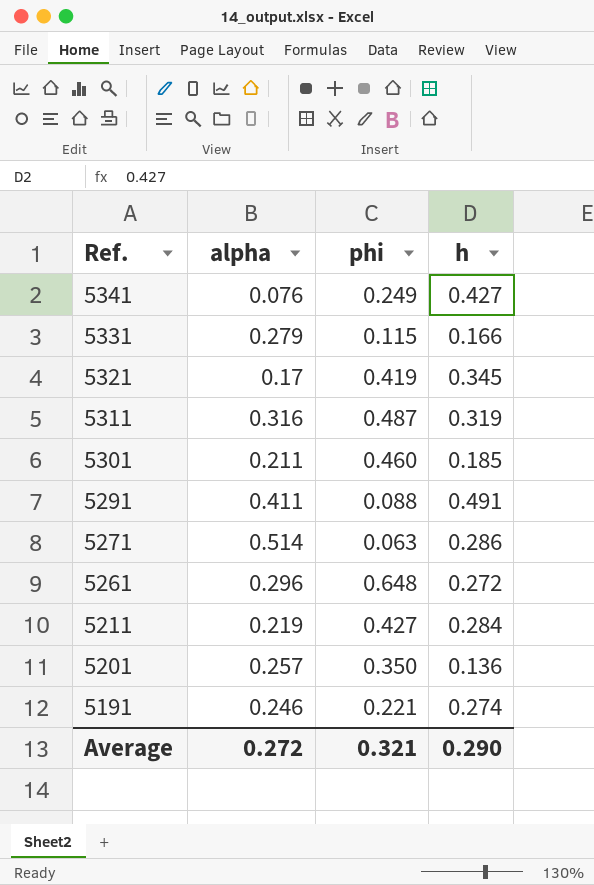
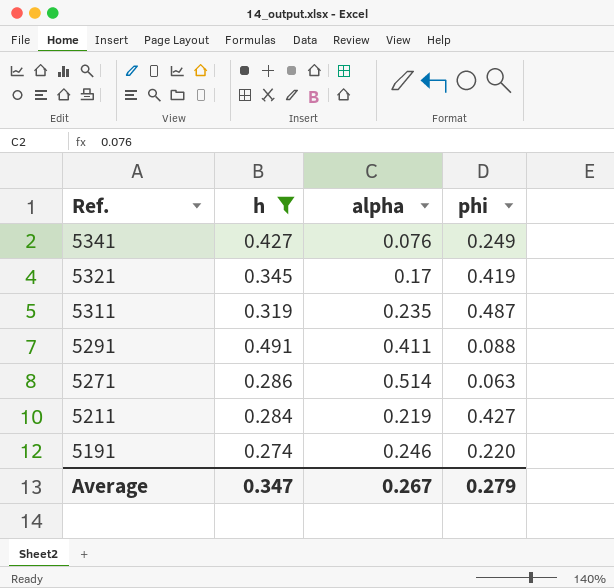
filter: none -> h >= 0.274
column h | position: 4 -> 2
5311 | alpha: 0.316 -> 0.235
5191 | phi: 0.221 -> 0.220
Average | h: 0.290 -> 0.347
Average | alpha: 0.272 -> 0.267
Average | phi: 0.321 -> 0.279

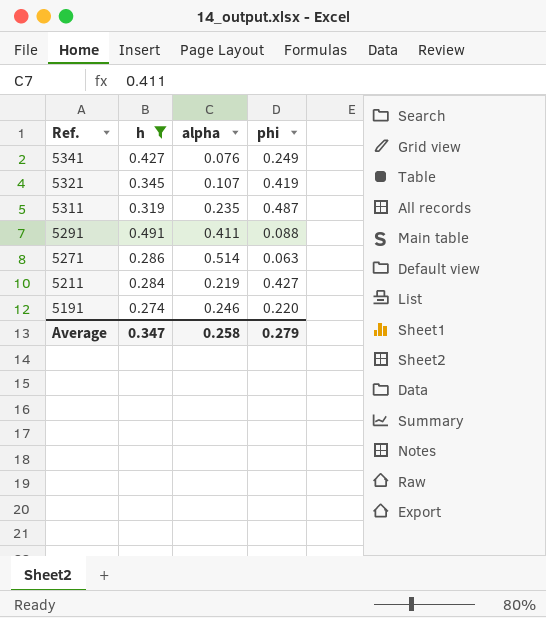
5321 | alpha: 0.17 -> 0.107
Average | alpha: 0.267 -> 0.258

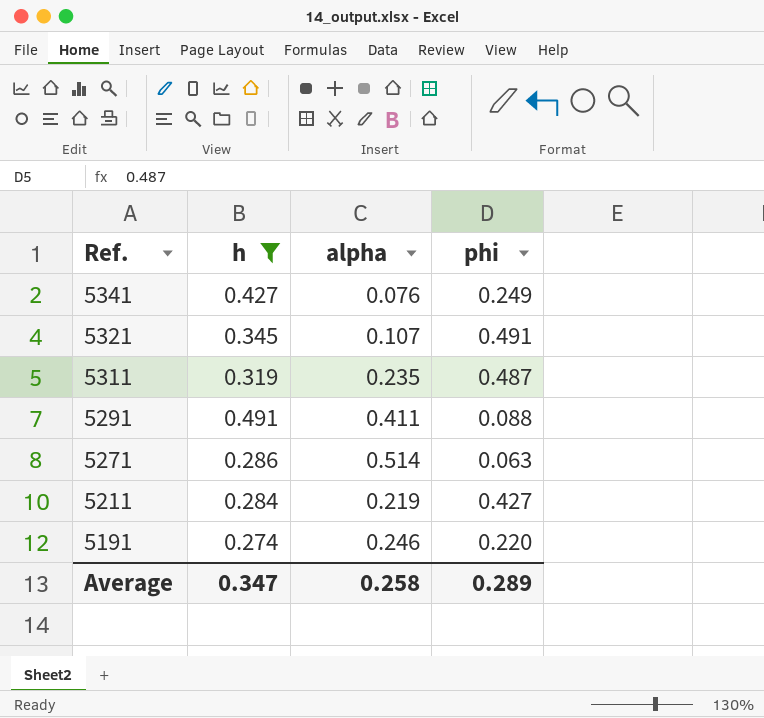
5321 | phi: 0.419 -> 0.491
Average | phi: 0.279 -> 0.289

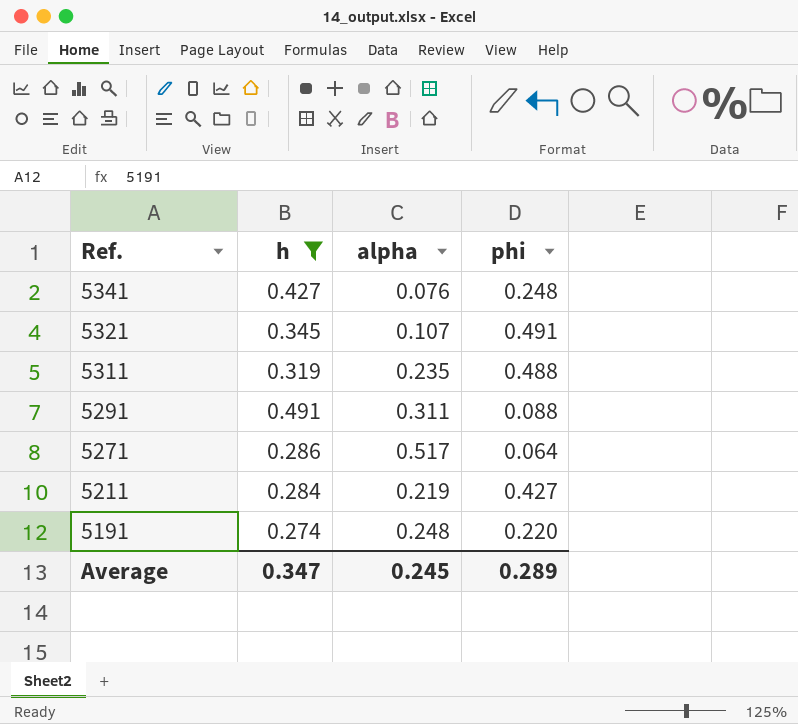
5341 | phi: 0.249 -> 0.248
5311 | phi: 0.487 -> 0.488
5291 | alpha: 0.411 -> 0.311
5271 | alpha: 0.514 -> 0.517
5271 | phi: 0.063 -> 0.064
5191 | alpha: 0.246 -> 0.248
Average | alpha: 0.258 -> 0.245

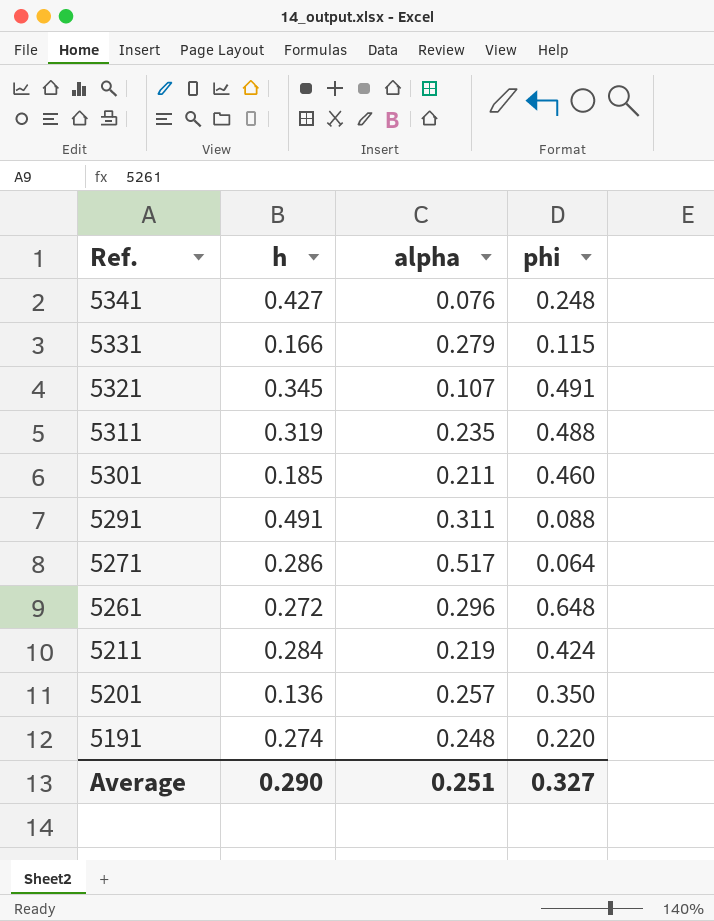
filter: h >= 0.274 -> none
5211 | phi: 0.427 -> 0.424
Average | h: 0.347 -> 0.290
Average | alpha: 0.245 -> 0.251
Average | phi: 0.289 -> 0.327

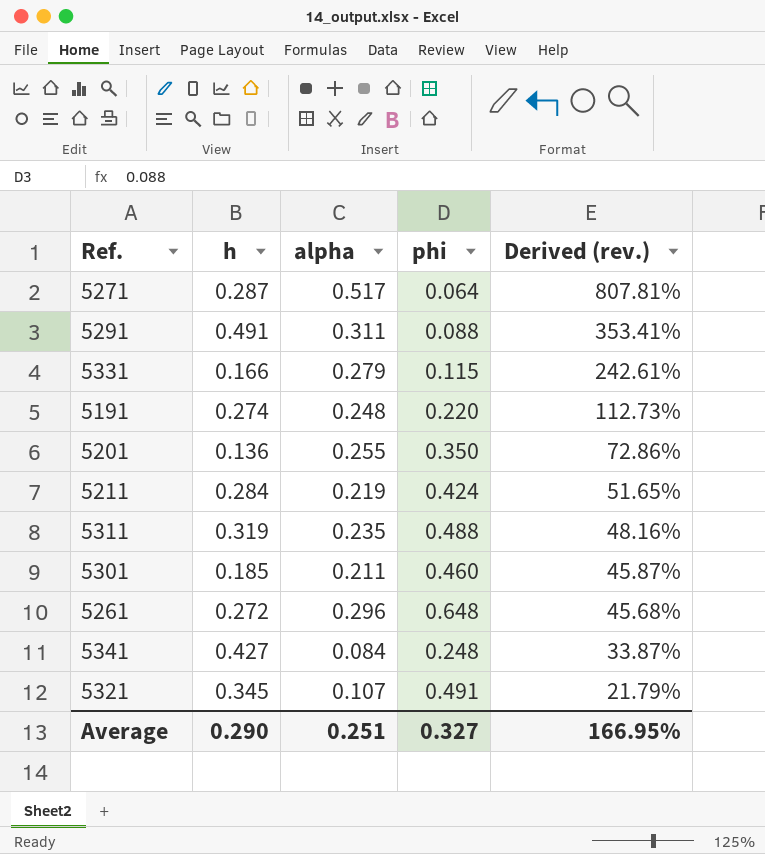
row order: Ref. descending -> Derived (rev.) descending
column Derived (rev.) | formula: none -> [alpha] / [phi]
5271 | h: 0.286 -> 0.287
5201 | alpha: 0.257 -> 0.255
5341 | alpha: 0.076 -> 0.084

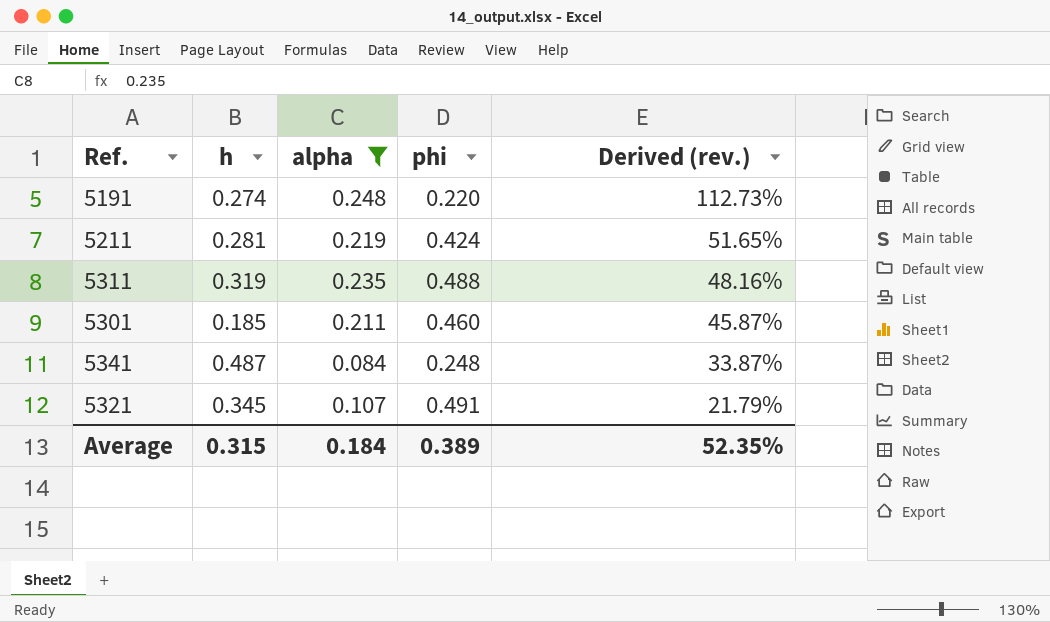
filter: none -> alpha <= 0.248
5211 | h: 0.284 -> 0.281
5341 | h: 0.427 -> 0.487
Average | h: 0.290 -> 0.315
Average | alpha: 0.251 -> 0.184
Average | phi: 0.327 -> 0.389
Average | Derived (rev.): 166.95% -> 52.35%

